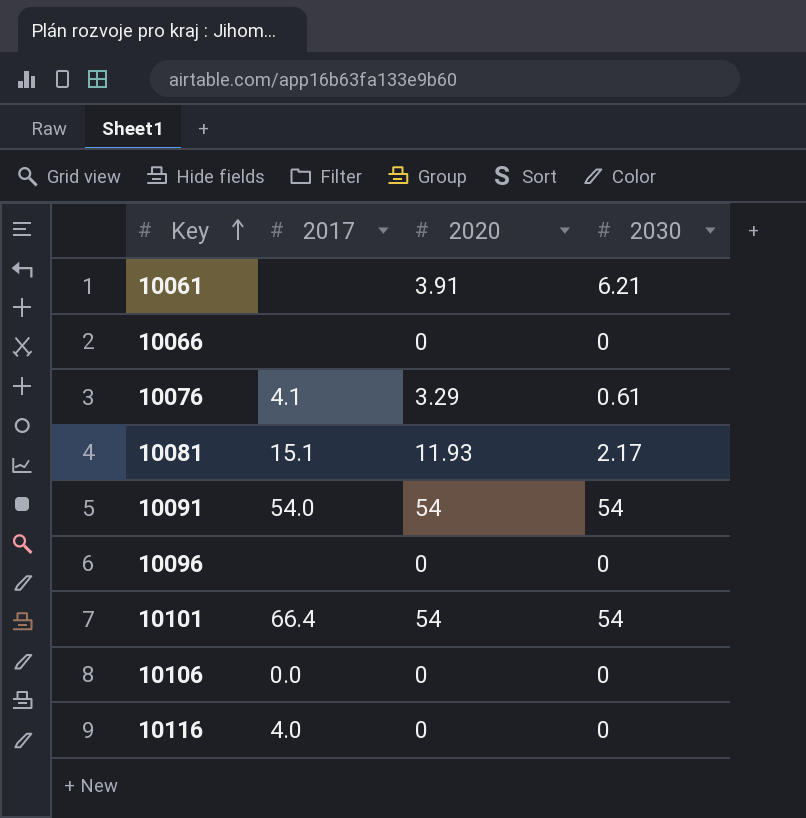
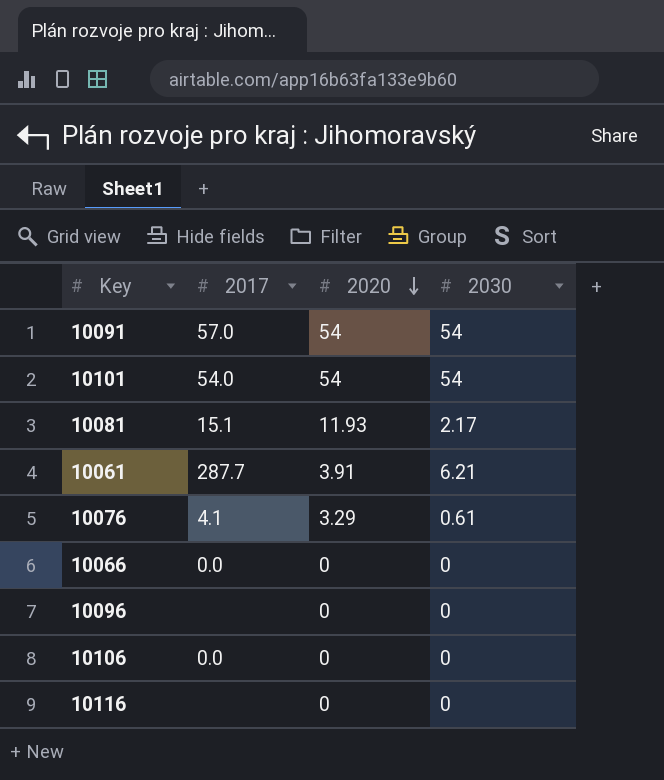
row order: Key ascending -> 2020 descending
10091 | 2017: 54.0 -> 57.0
10101 | 2017: 66.4 -> 54.0
10061 | 2017: none -> 287.7
10066 | 2017: none -> 0.0
10116 | 2017: 4.0 -> none

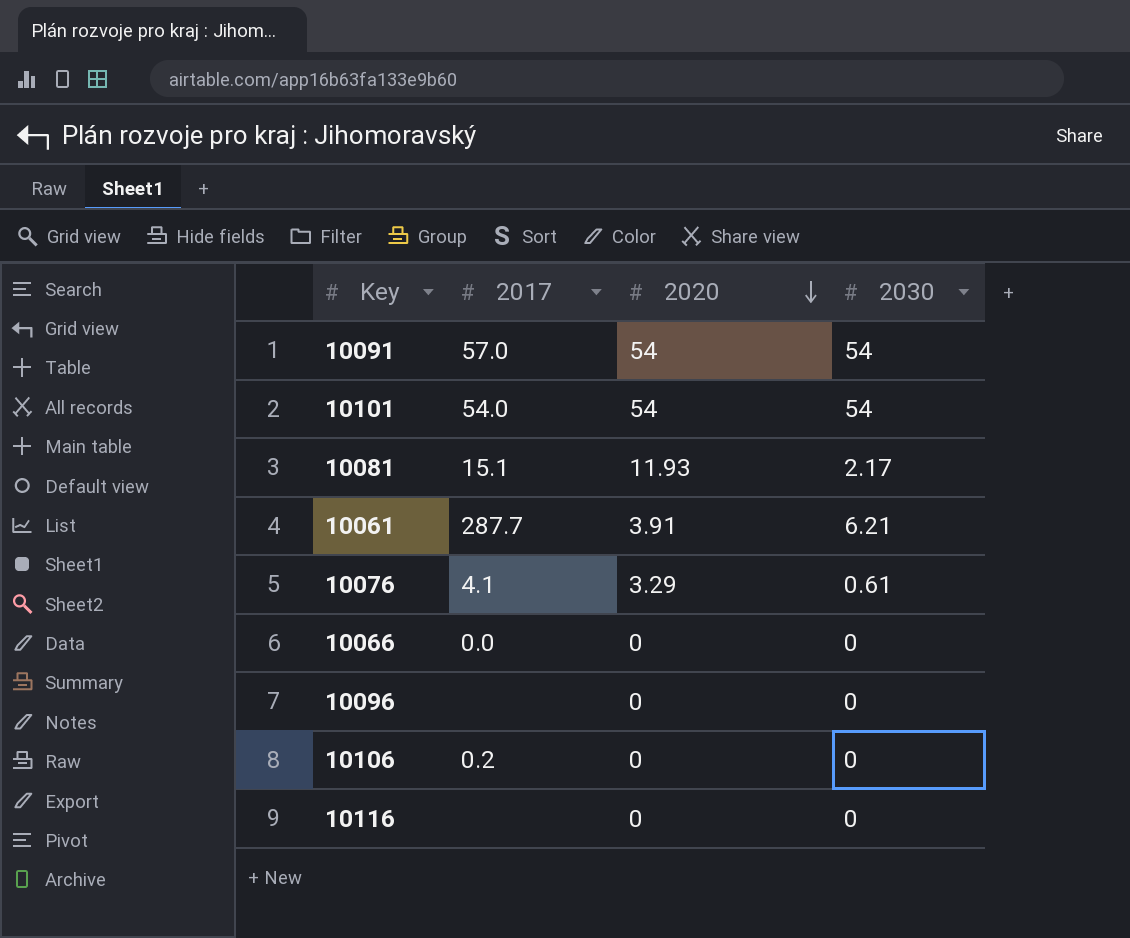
10106 | 2017: 0.0 -> 0.2

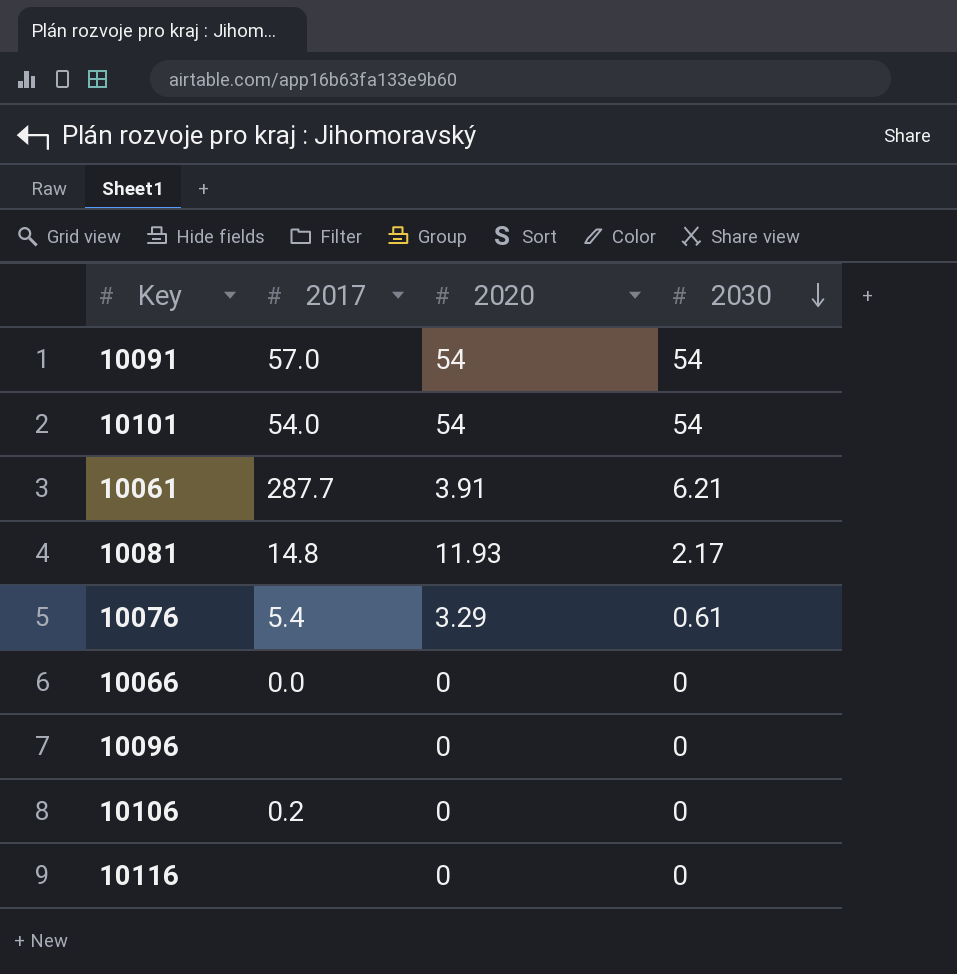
row order: 2020 descending -> 2030 descending
10081 | 2017: 15.1 -> 14.8
10076 | 2017: 4.1 -> 5.4

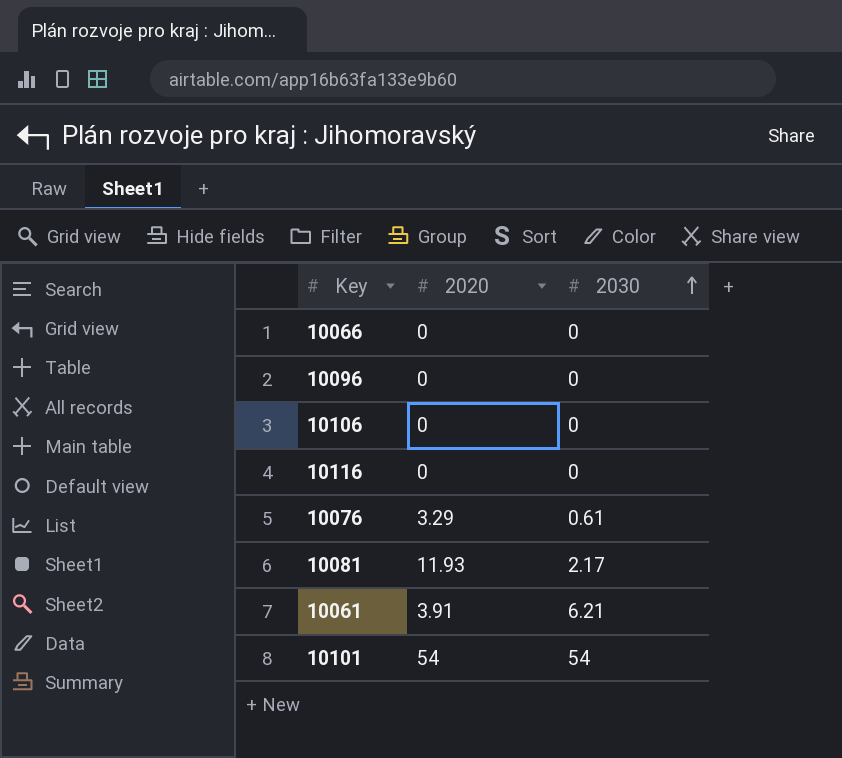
row order: 2030 descending -> 2030 ascending
column 2017 | position: 2 -> none
row 10091: 57.0 | 54 | 54 -> none

